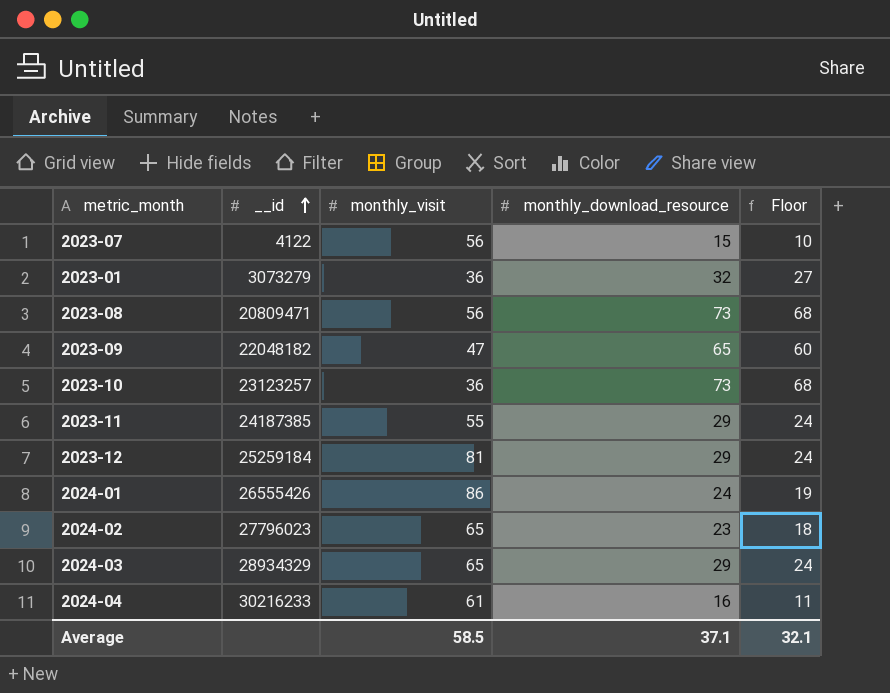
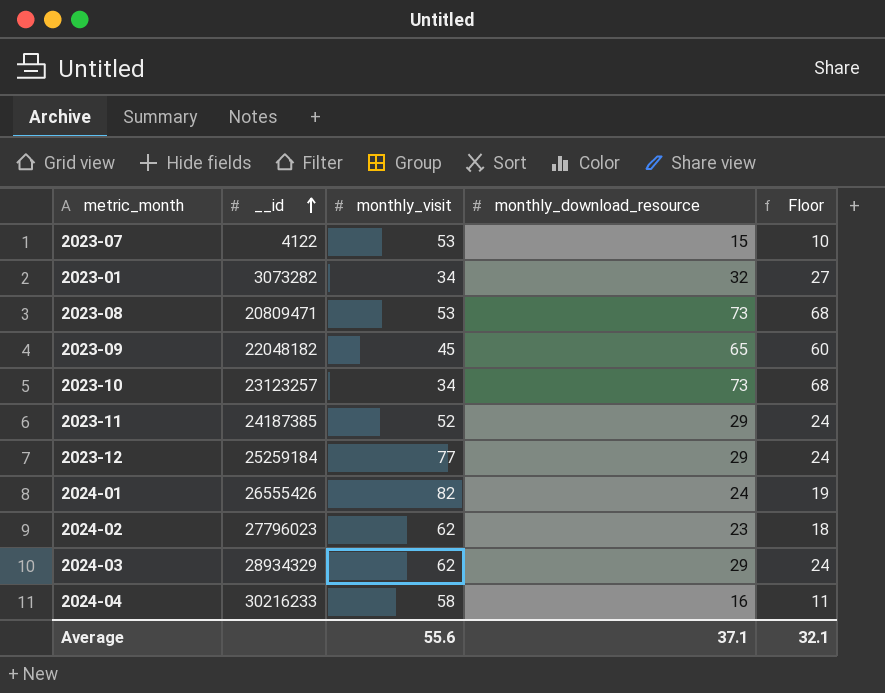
2023-07 | monthly_visit: 56 -> 53
2023-01 | __id: 3073279 -> 3073282
2023-01 | monthly_visit: 36 -> 34
2023-08 | monthly_visit: 56 -> 53
2023-09 | monthly_visit: 47 -> 45
2023-10 | monthly_visit: 36 -> 34
2023-11 | monthly_visit: 55 -> 52
2023-12 | monthly_visit: 81 -> 77
2024-01 | monthly_visit: 86 -> 82
2024-02 | monthly_visit: 65 -> 62
2024-03 | monthly_visit: 65 -> 62
2024-04 | monthly_visit: 61 -> 58
Average | monthly_visit: 58.5 -> 55.6

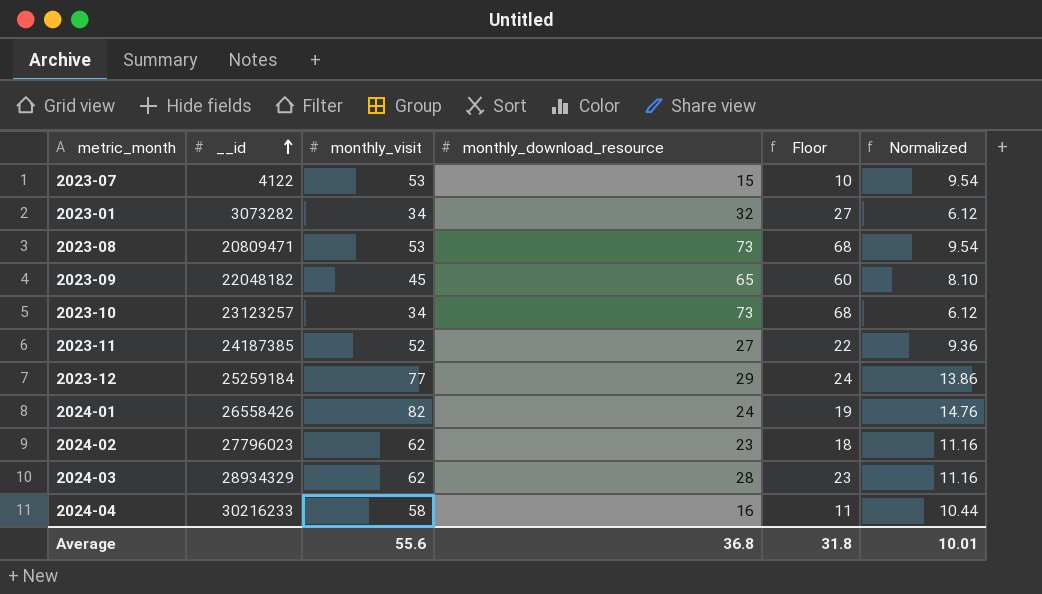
column Normalized | formula: none -> [monthly_visit] * 0.18
2023-11 | monthly_download_resource: 29 -> 27
2023-11 | Floor: 24 -> 22
2024-01 | __id: 26555426 -> 26558426
2024-03 | monthly_download_resource: 29 -> 28
2024-03 | Floor: 24 -> 23
Average | monthly_download_resource: 37.1 -> 36.8
Average | Floor: 32.1 -> 31.8

